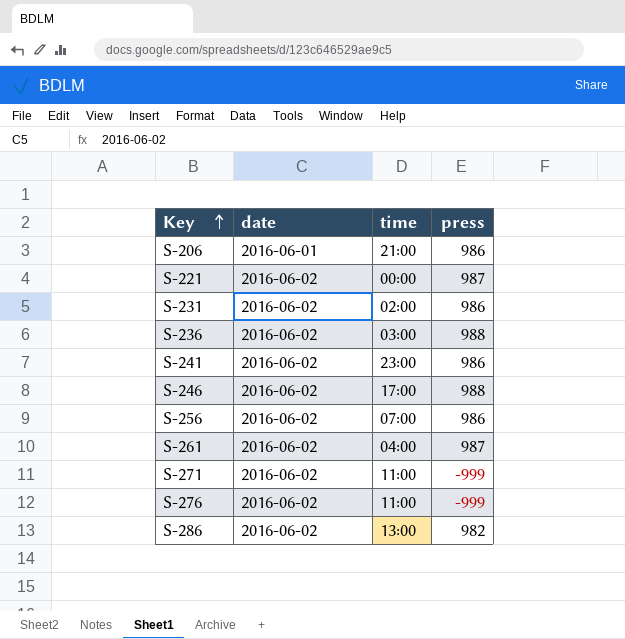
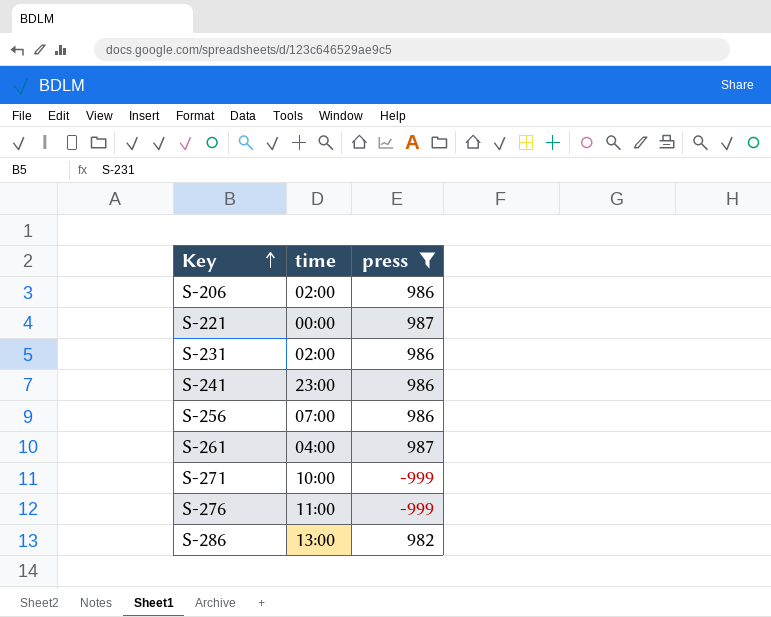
filter: none -> press != 988
column date | position: 2 -> none
S-206 | time: 21:00 -> 02:00
S-271 | time: 11:00 -> 10:00

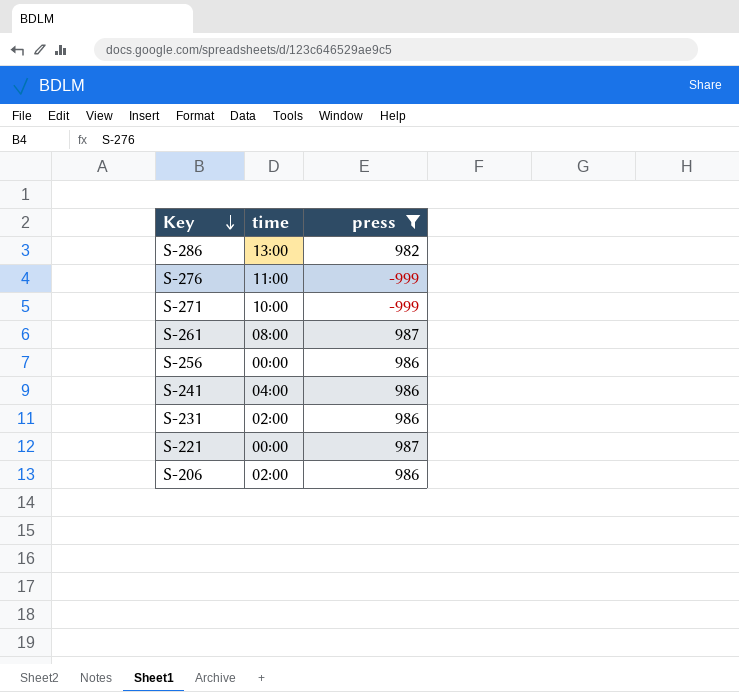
row order: Key ascending -> Key descending
S-261 | time: 04:00 -> 08:00
S-256 | time: 07:00 -> 00:00
S-241 | time: 23:00 -> 04:00

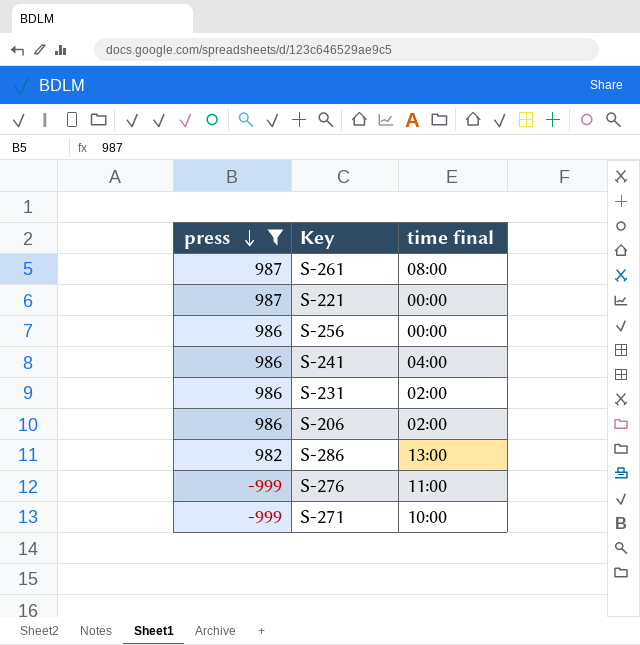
row order: Key descending -> press descending
column press | position: 3 -> 1
column name: time -> time final

